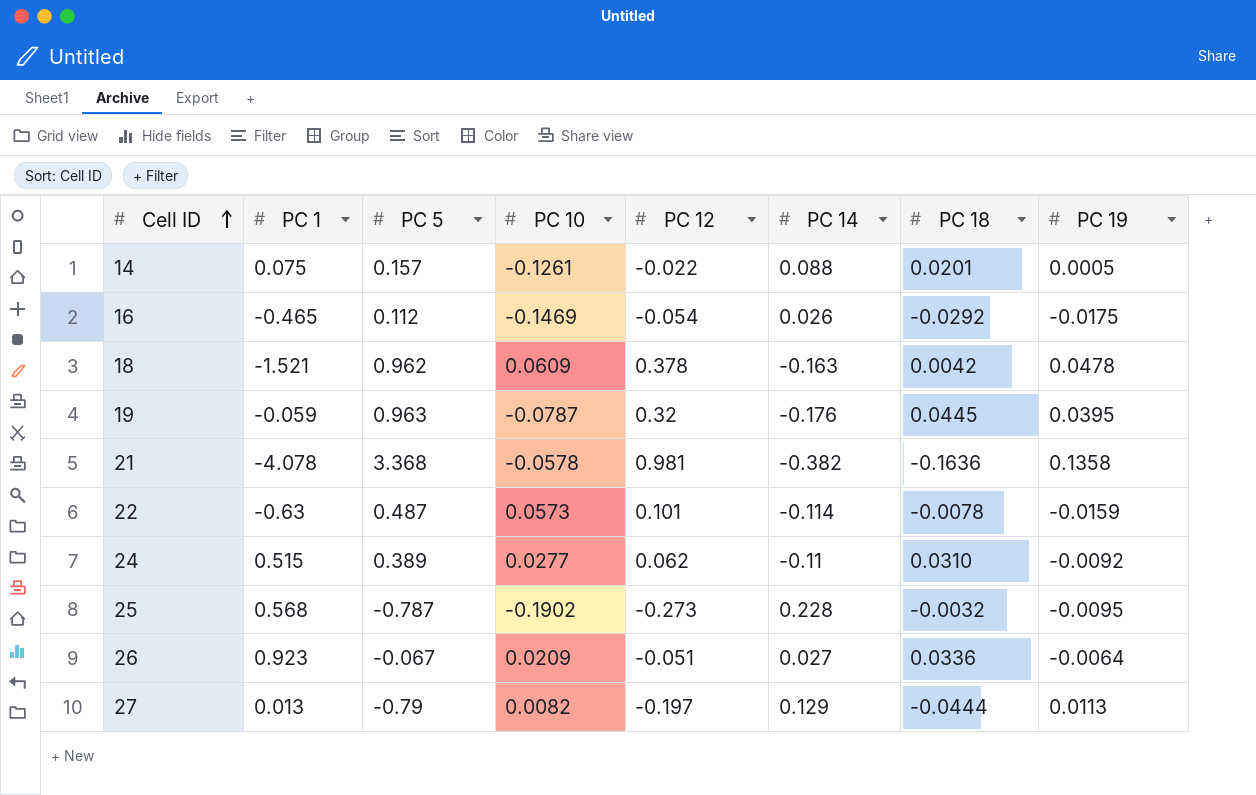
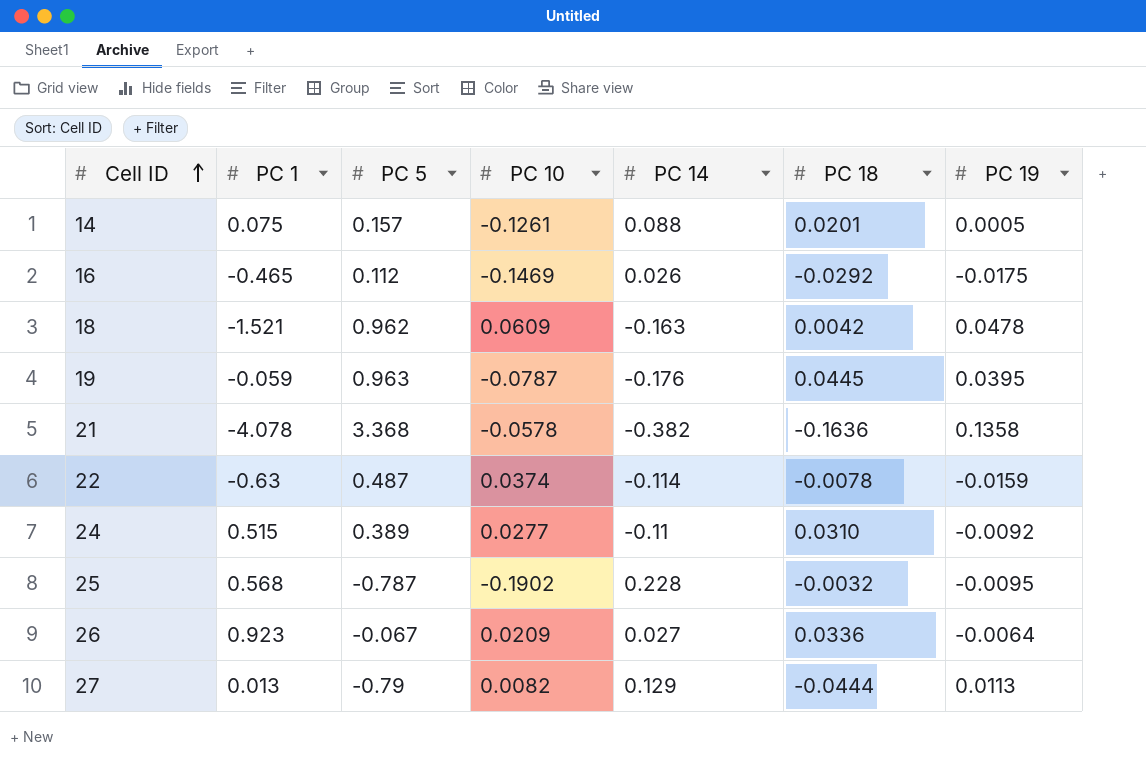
column PC 12 | position: 5 -> none
22 | PC 10: 0.0573 -> 0.0374

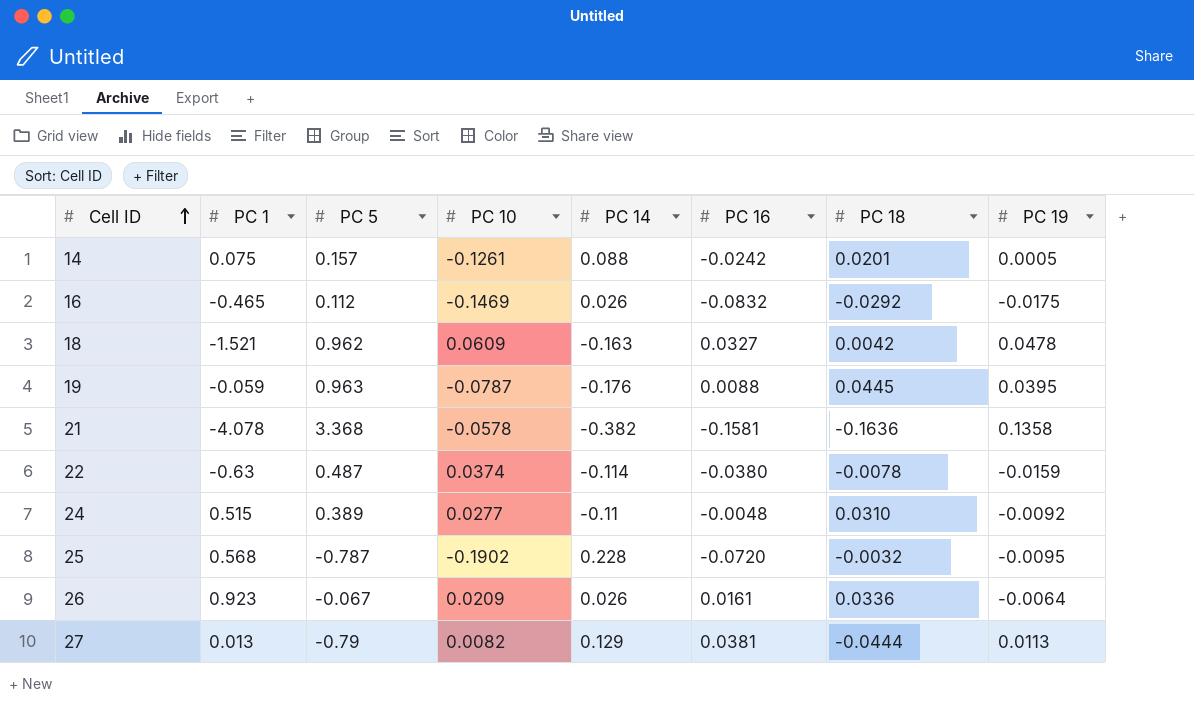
column PC 16 | position: none -> 6
26 | PC 14: 0.027 -> 0.026

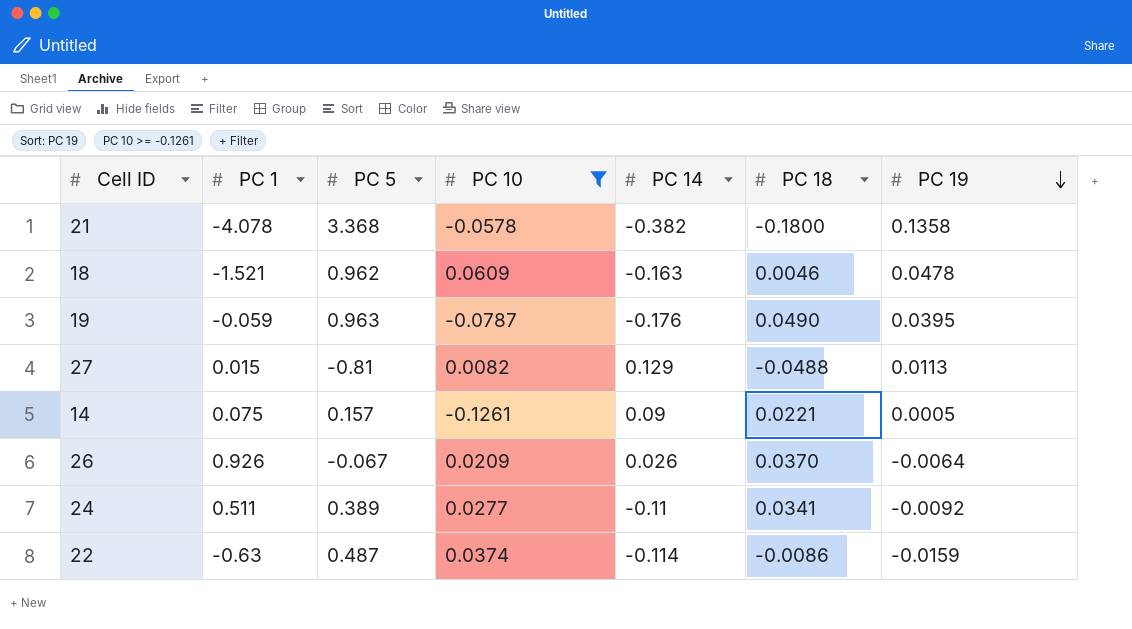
filter: none -> PC 10 >= -0.1261
row order: Cell ID ascending -> PC 19 descending
column PC 16 | position: 6 -> none
21 | PC 18: -0.1636 -> -0.1800
18 | PC 18: 0.0042 -> 0.0046
19 | PC 18: 0.0445 -> 0.0490
27 | PC 1: 0.013 -> 0.015
27 | PC 5: -0.79 -> -0.81
27 | PC 18: -0.0444 -> -0.0488
14 | PC 14: 0.088 -> 0.09
14 | PC 18: 0.0201 -> 0.0221
26 | PC 1: 0.923 -> 0.926
26 | PC 18: 0.0336 -> 0.0370
24 | PC 1: 0.515 -> 0.511
24 | PC 18: 0.0310 -> 0.0341
22 | PC 18: -0.0078 -> -0.0086

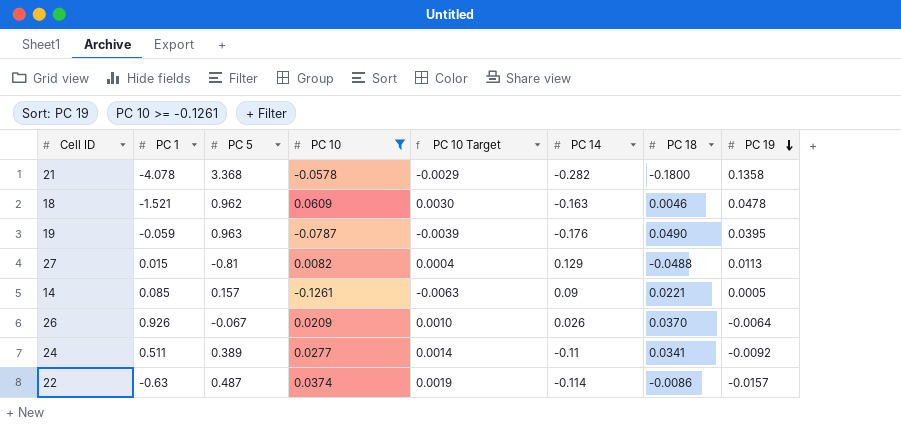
column PC 10 Target | formula: none -> [PC 10] * 0.05
21 | PC 14: -0.382 -> -0.282
14 | PC 1: 0.075 -> 0.085
22 | PC 19: -0.0159 -> -0.0157

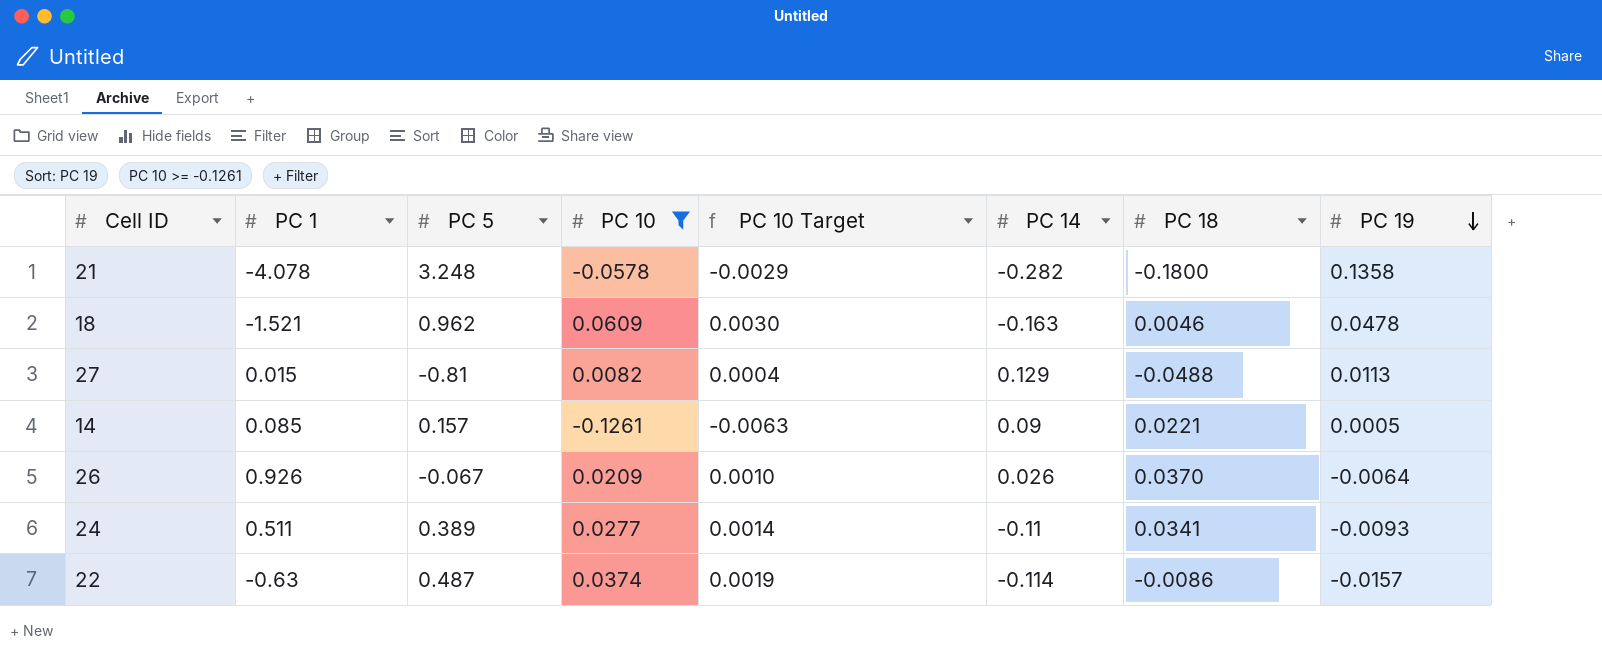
row 19: -0.059 | 0.963 | -0.0787 | -0.0039 | -0.176 | 0.0490 | 0.0395 -> none
21 | PC 5: 3.368 -> 3.248
24 | PC 19: -0.0092 -> -0.0093

